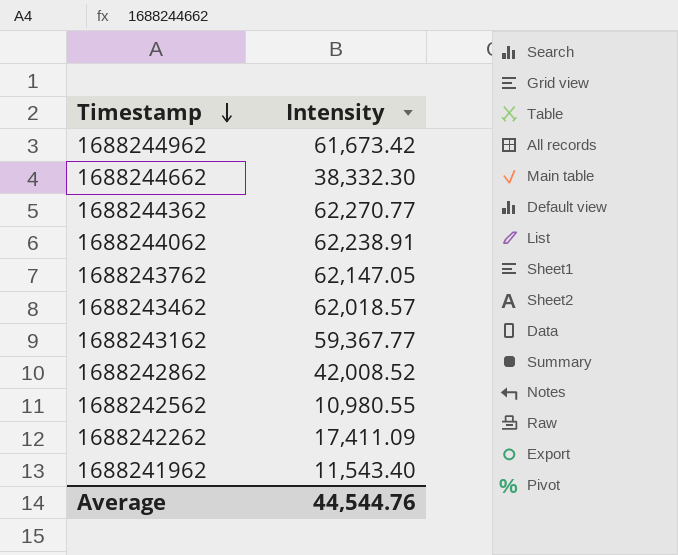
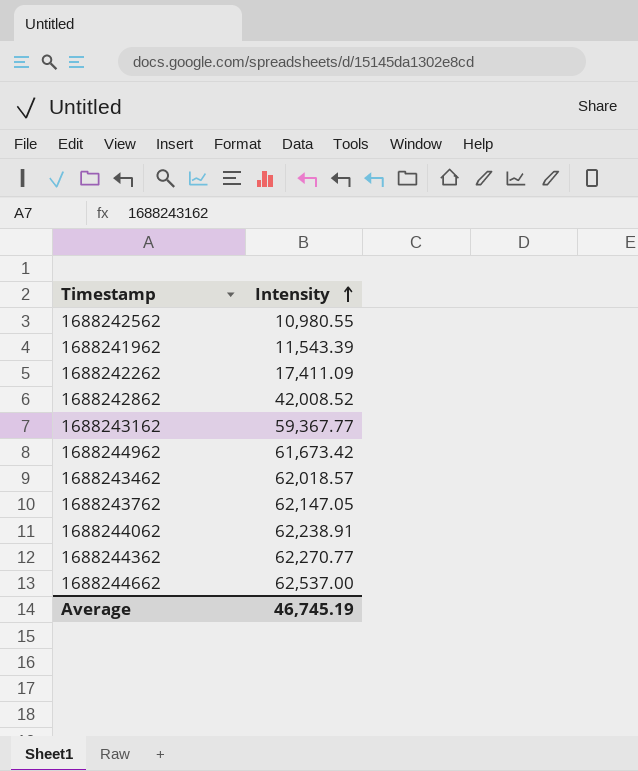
row order: Timestamp descending -> Intensity ascending
1688241962 | Intensity: 11,543.40 -> 11,543.39
1688244662 | Intensity: 38,332.30 -> 62,537.00
Average | Intensity: 44,544.76 -> 46,745.19

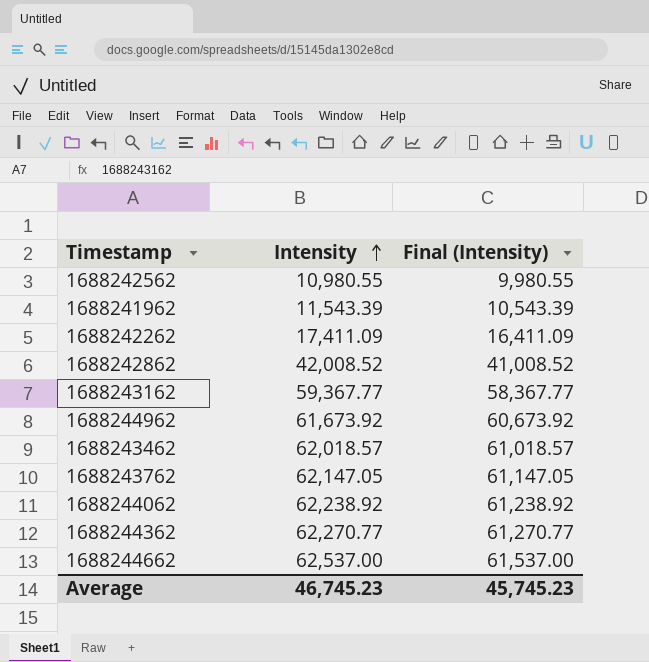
column Final (Intensity) | formula: none -> [Intensity] - 1000
1688244962 | Intensity: 61,673.42 -> 61,673.92
1688244062 | Intensity: 62,238.91 -> 62,238.92
Average | Intensity: 46,745.19 -> 46,745.23

